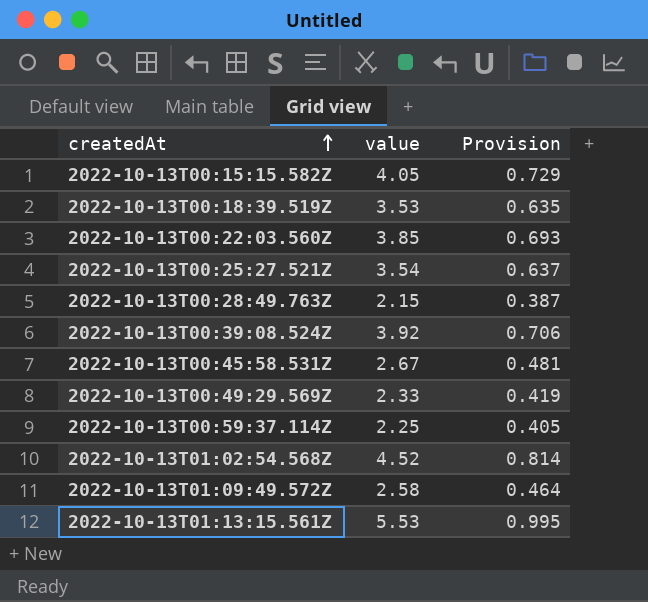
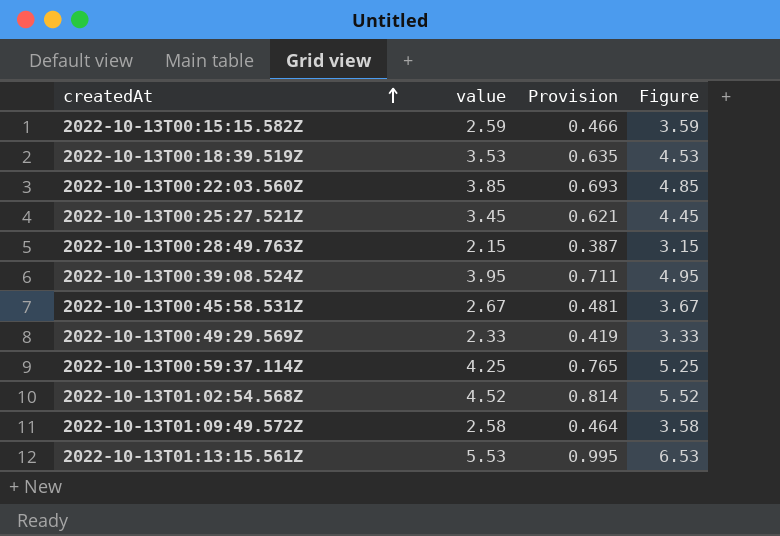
column Figure | formula: none -> [value] + 1
2022-10-13T00:15:15.582Z | value: 4.05 -> 2.59
2022-10-13T00:15:15.582Z | Provision: 0.729 -> 0.466
2022-10-13T00:25:27.521Z | value: 3.54 -> 3.45
2022-10-13T00:25:27.521Z | Provision: 0.637 -> 0.621
2022-10-13T00:39:08.524Z | value: 3.92 -> 3.95
2022-10-13T00:39:08.524Z | Provision: 0.706 -> 0.711
2022-10-13T00:59:37.114Z | value: 2.25 -> 4.25
2022-10-13T00:59:37.114Z | Provision: 0.405 -> 0.765

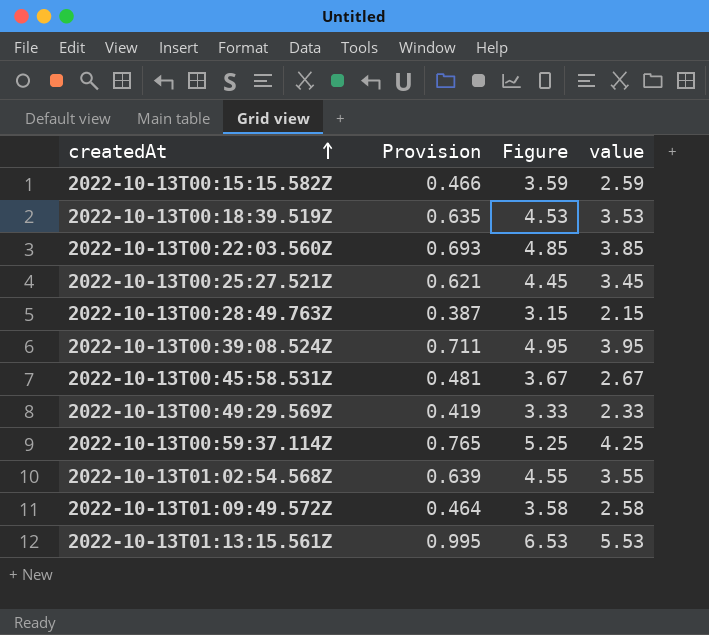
column value | position: 2 -> 4
2022-10-13T01:02:54.568Z | Provision: 0.814 -> 0.639
2022-10-13T01:02:54.568Z | Figure: 5.52 -> 4.55
2022-10-13T01:02:54.568Z | value: 4.52 -> 3.55

